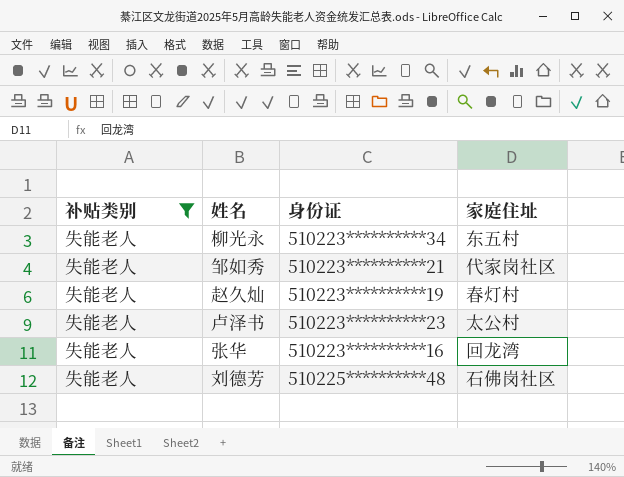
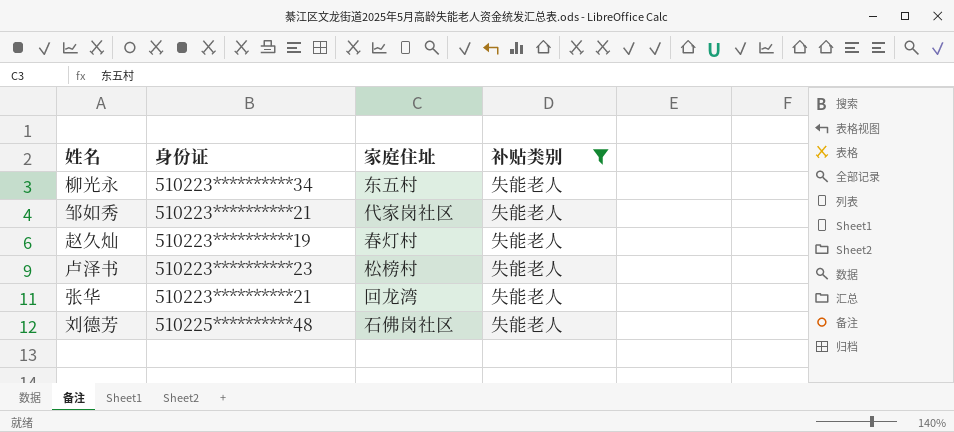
column 补贴类别 | position: 1 -> 4
卢泽书 | 家庭住址: 太公村 -> 松榜村
张华 | 身份证: 510223**********16 -> 510223**********21

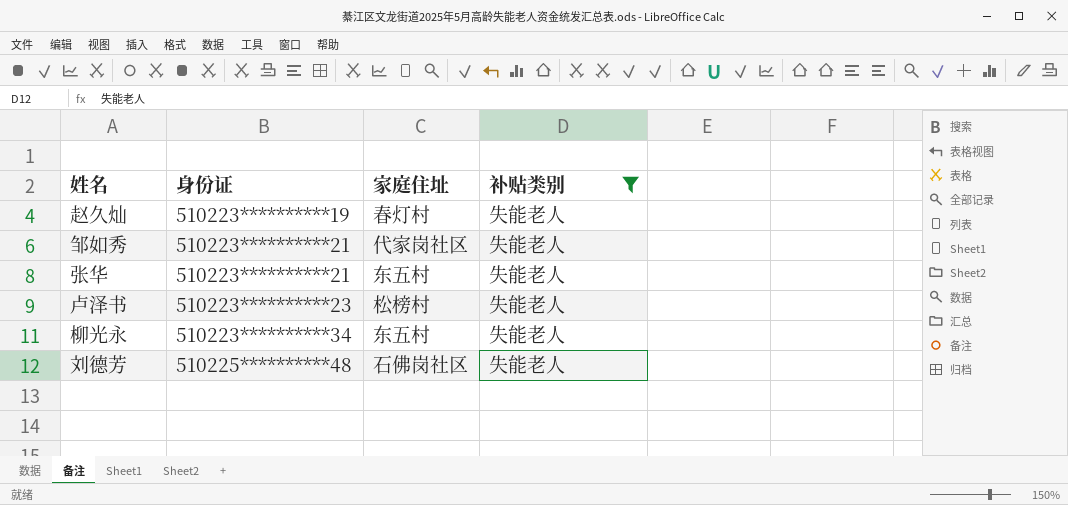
row order: none -> 身份证 ascending
张华 | 家庭住址: 回龙湾 -> 东五村

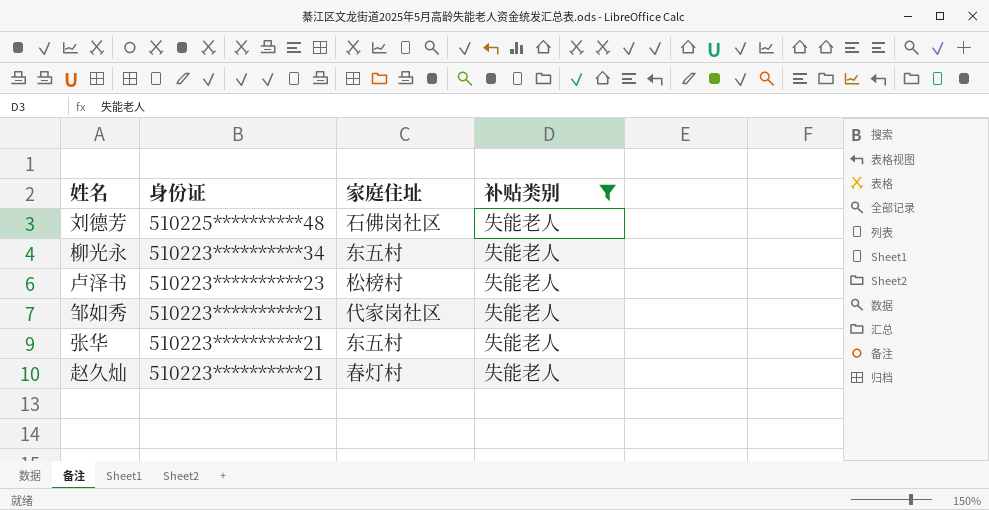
row order: 身份证 ascending -> 身份证 descending
赵久灿 | 身份证: 510223**********19 -> 510223**********21

